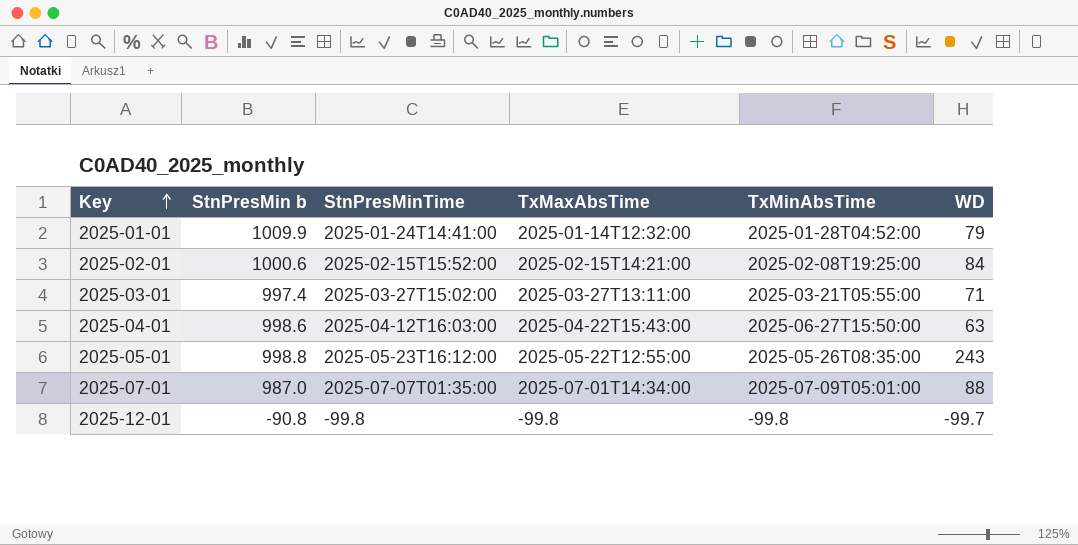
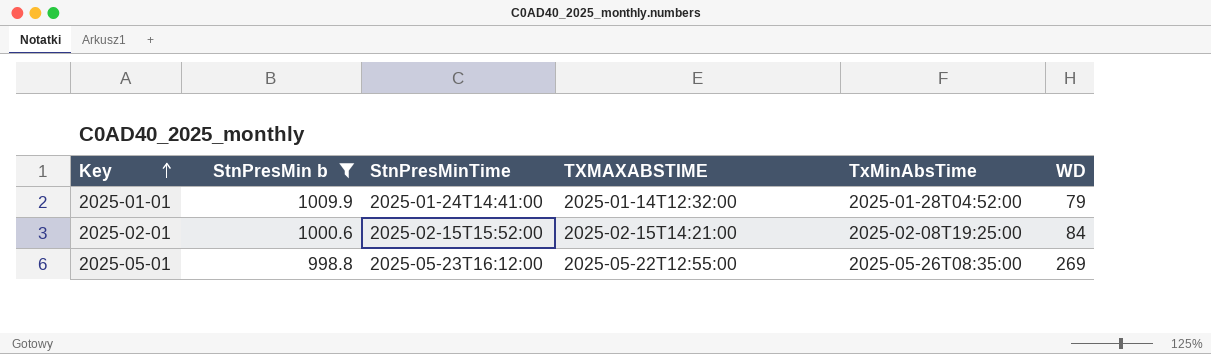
filter: none -> StnPresMin b >= 998.8
column name: TxMaxAbsTime -> TXMAXABSTIME
2025-05-01 | WD: 243 -> 269

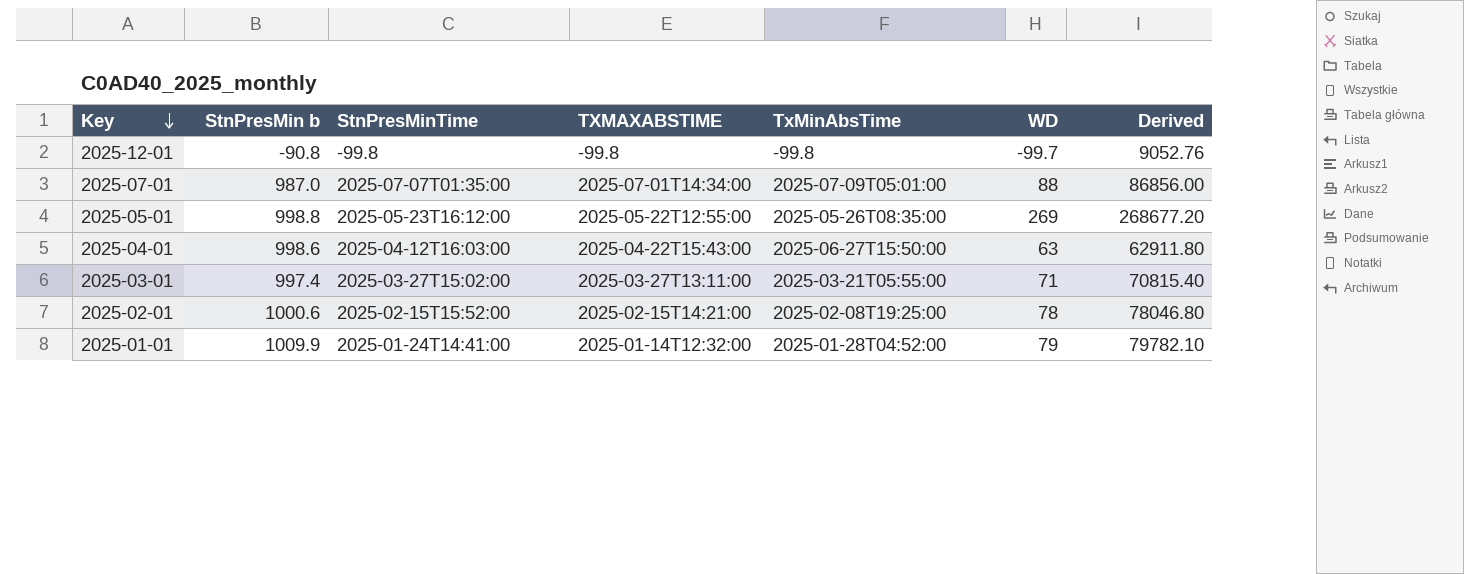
filter: StnPresMin b >= 998.8 -> none
row order: Key ascending -> Key descending
column Derived | formula: none -> [StnPresMin b] * [WD]
2025-02-01 | WD: 84 -> 78

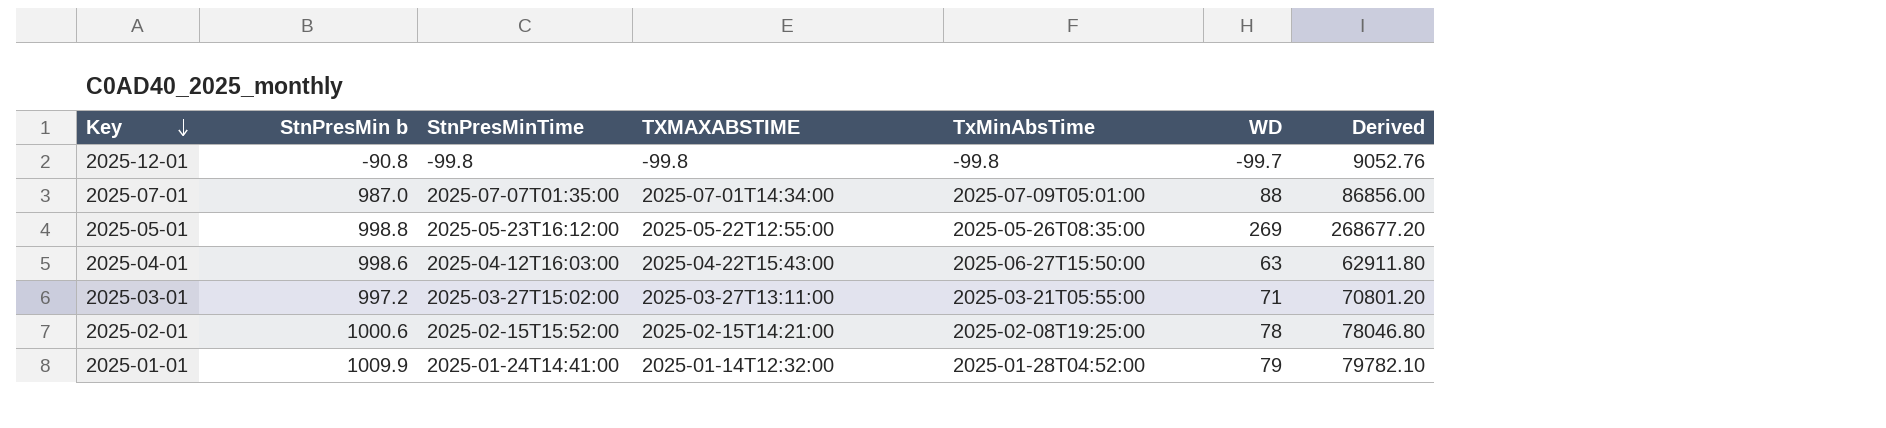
2025-03-01 | StnPresMin b: 997.4 -> 997.2
2025-03-01 | Derived: 70815.40 -> 70801.20

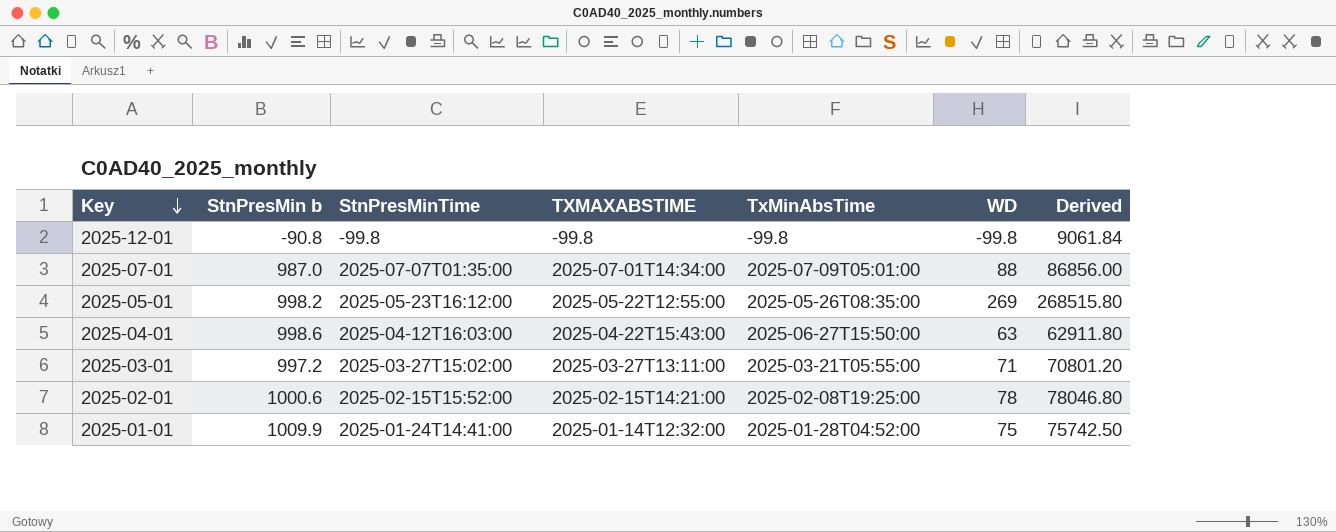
2025-12-01 | WD: -99.7 -> -99.8
2025-12-01 | Derived: 9052.76 -> 9061.84
2025-05-01 | StnPresMin b: 998.8 -> 998.2
2025-05-01 | Derived: 268677.20 -> 268515.80
2025-01-01 | WD: 79 -> 75
2025-01-01 | Derived: 79782.10 -> 75742.50

